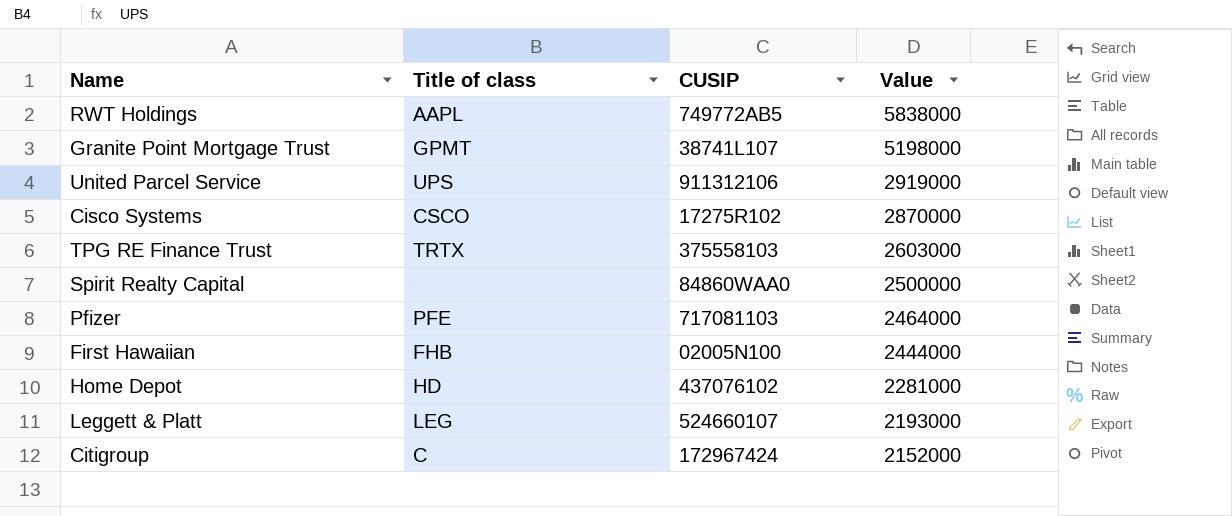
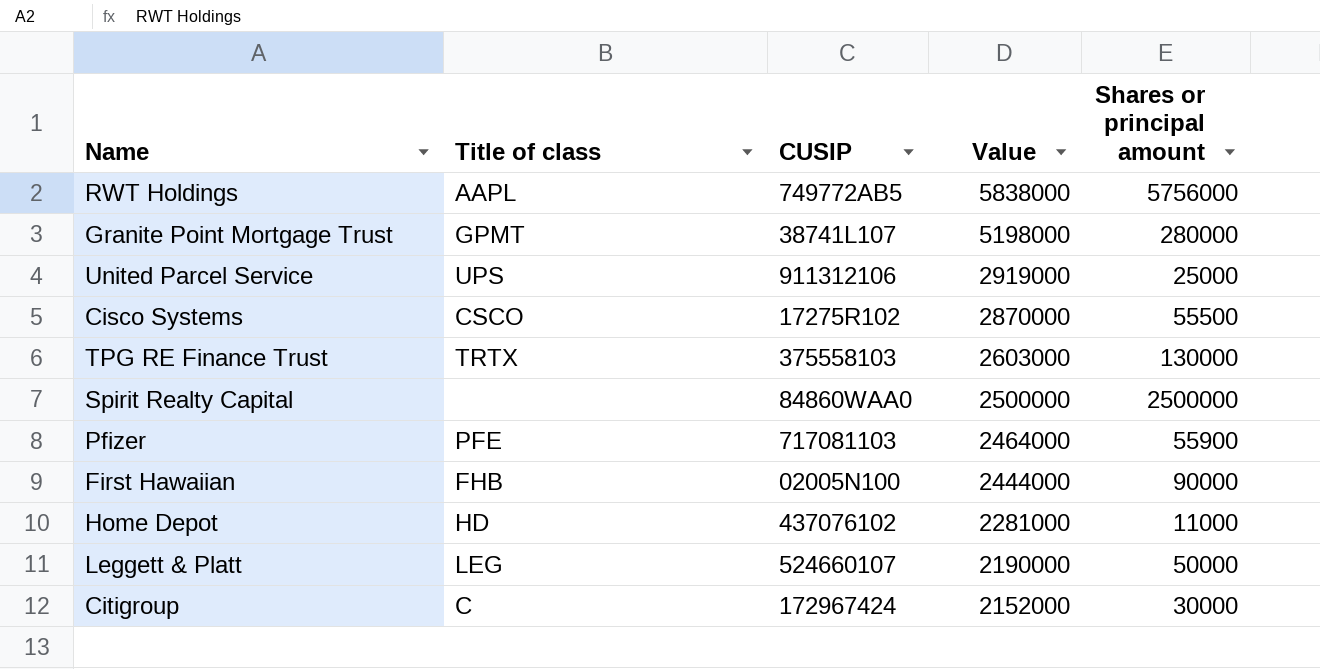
column Shares or principal amount | position: none -> 5
Leggett & Platt | Value: 2193000 -> 2190000

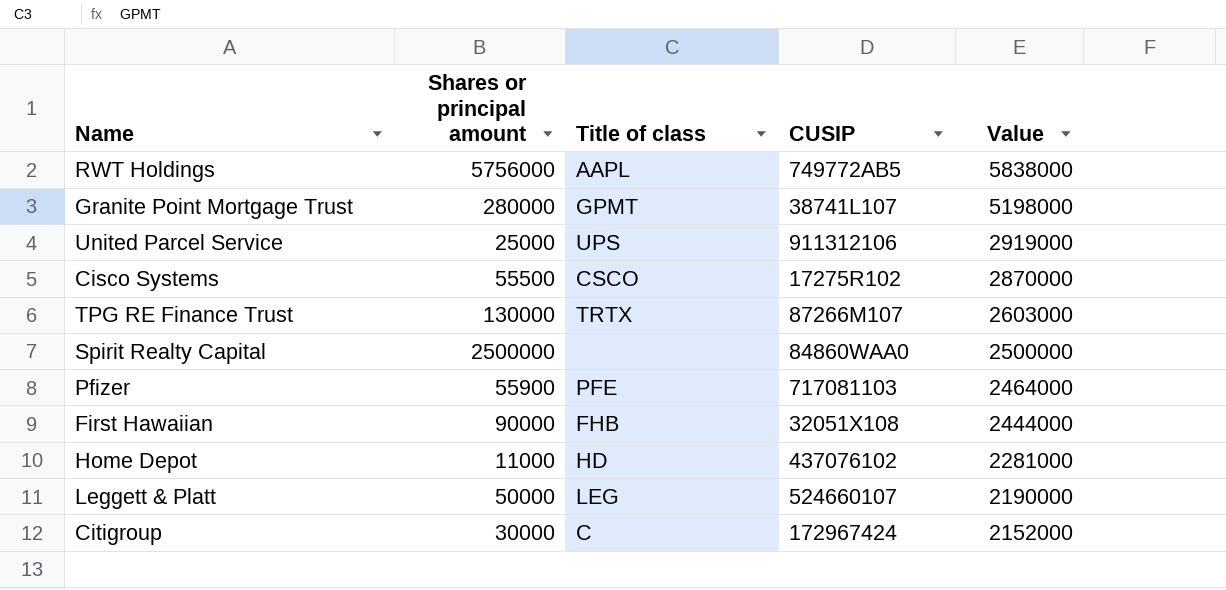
column Shares or principal amount | position: 5 -> 2
TPG RE Finance Trust | CUSIP: 375558103 -> 87266M107
First Hawaiian | CUSIP: 02005N100 -> 32051X108

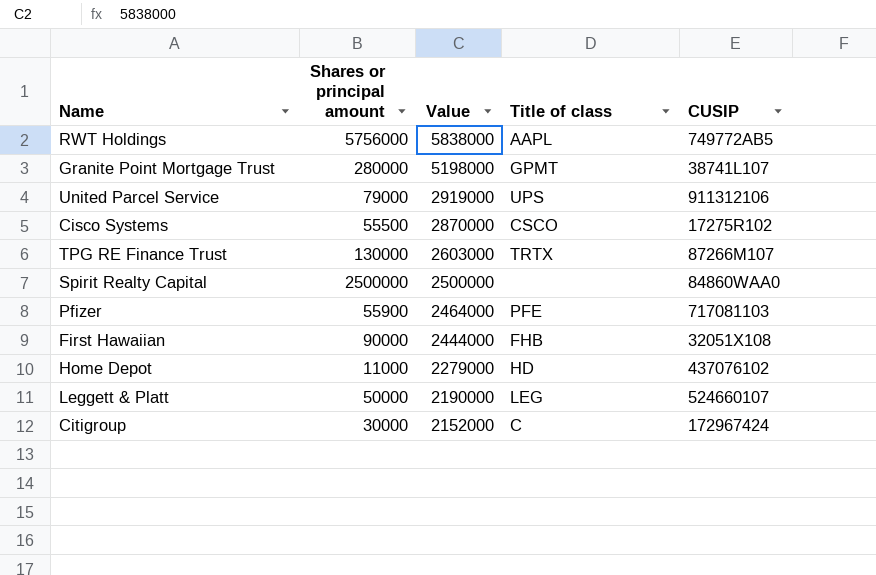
column Value | position: 5 -> 3
United Parcel Service | Shares or principal amount: 25000 -> 79000
Home Depot | Value: 2281000 -> 2279000

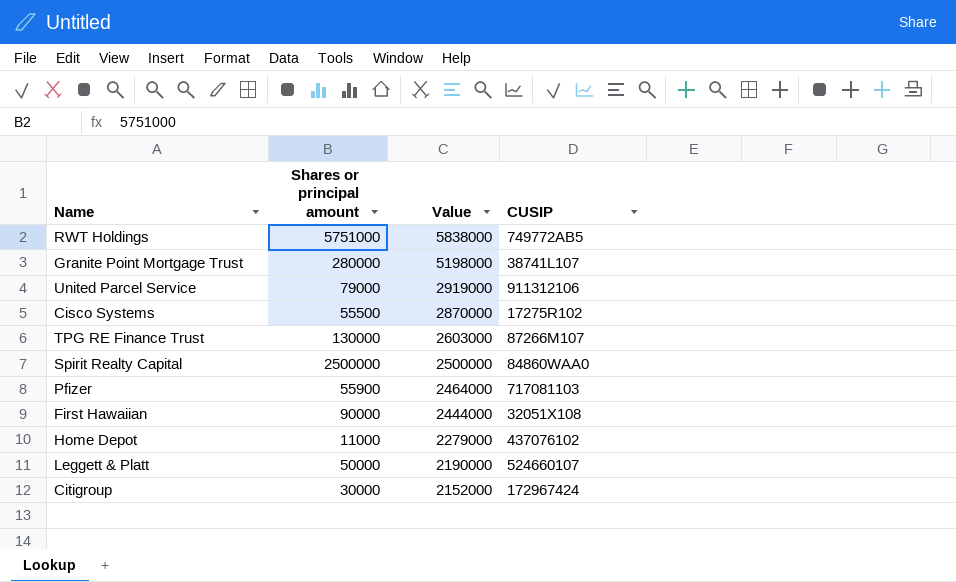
column Title of class | position: 4 -> none
RWT Holdings | Shares or principal amount: 5756000 -> 5751000

